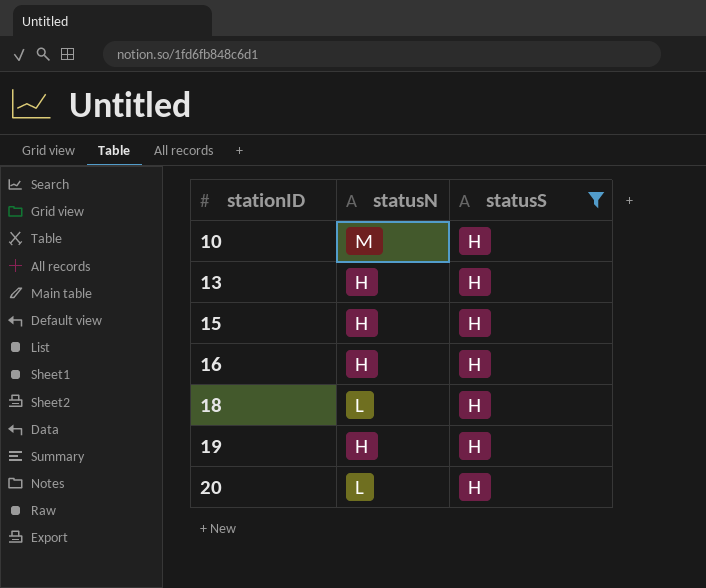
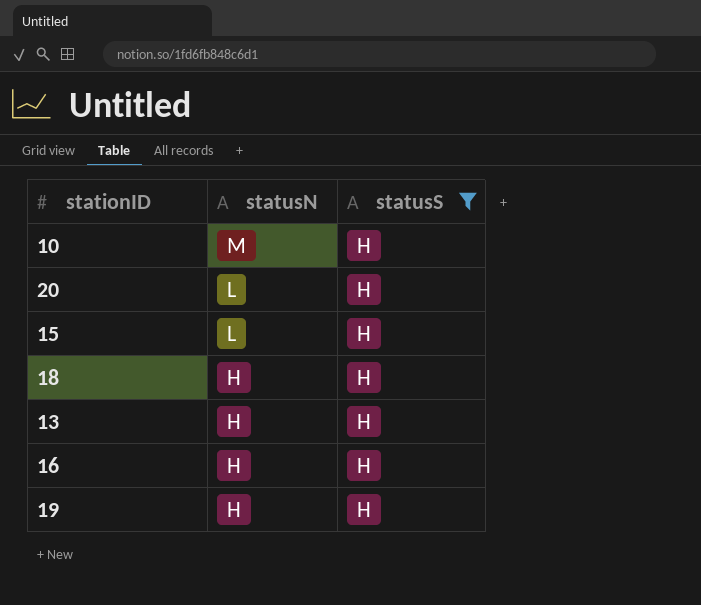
row order: stationID ascending -> statusN descending
15 | statusN: H -> L
18 | statusN: L -> H

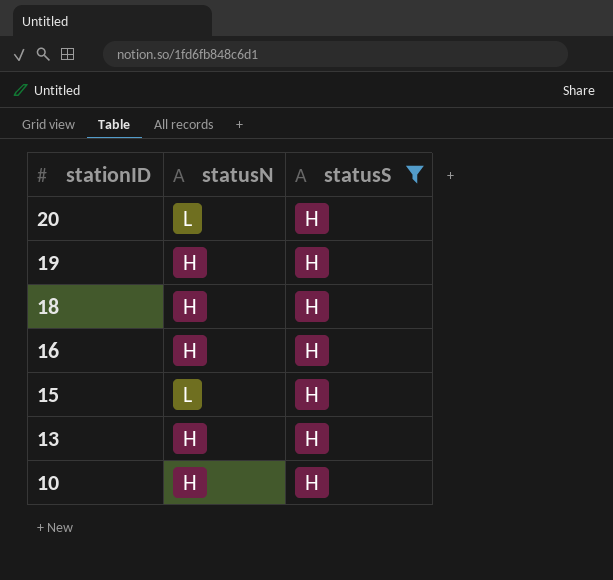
row order: statusN descending -> stationID descending
10 | statusN: M -> H

